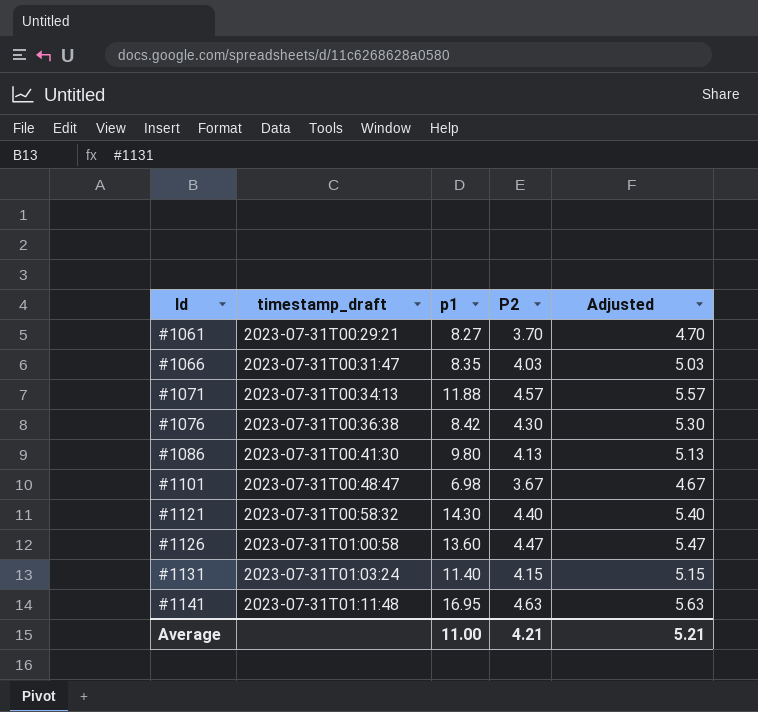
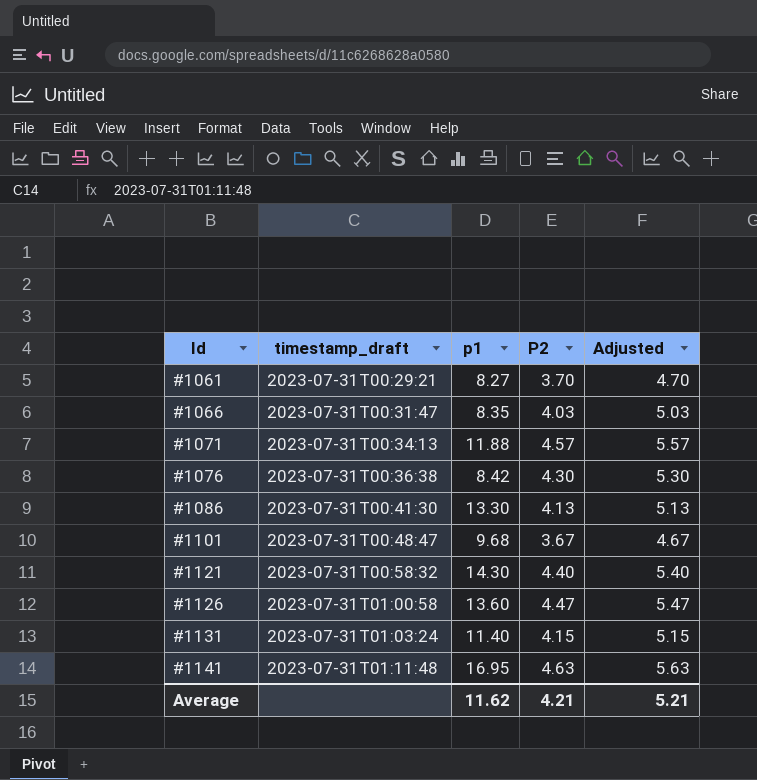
#1086 | p1: 9.80 -> 13.30
#1101 | p1: 6.98 -> 9.68
Average | p1: 11.00 -> 11.62

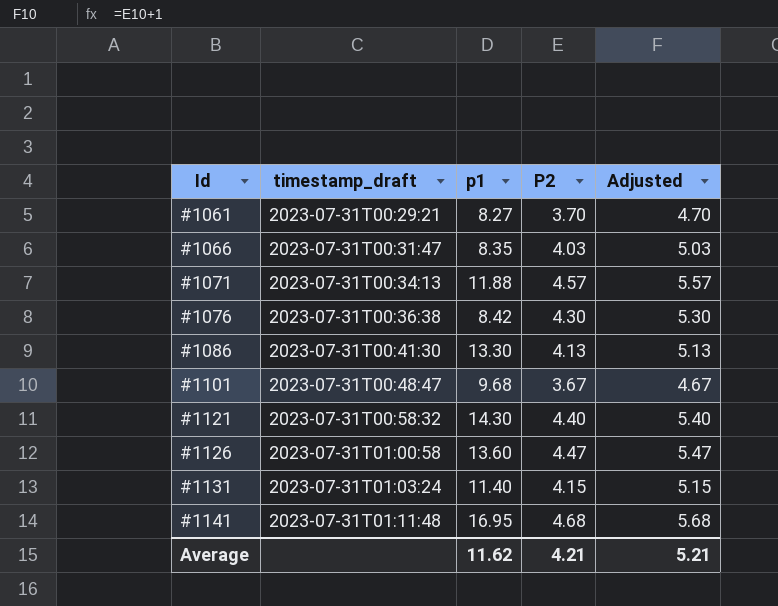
#1141 | P2: 4.63 -> 4.68
#1141 | Adjusted: 5.63 -> 5.68

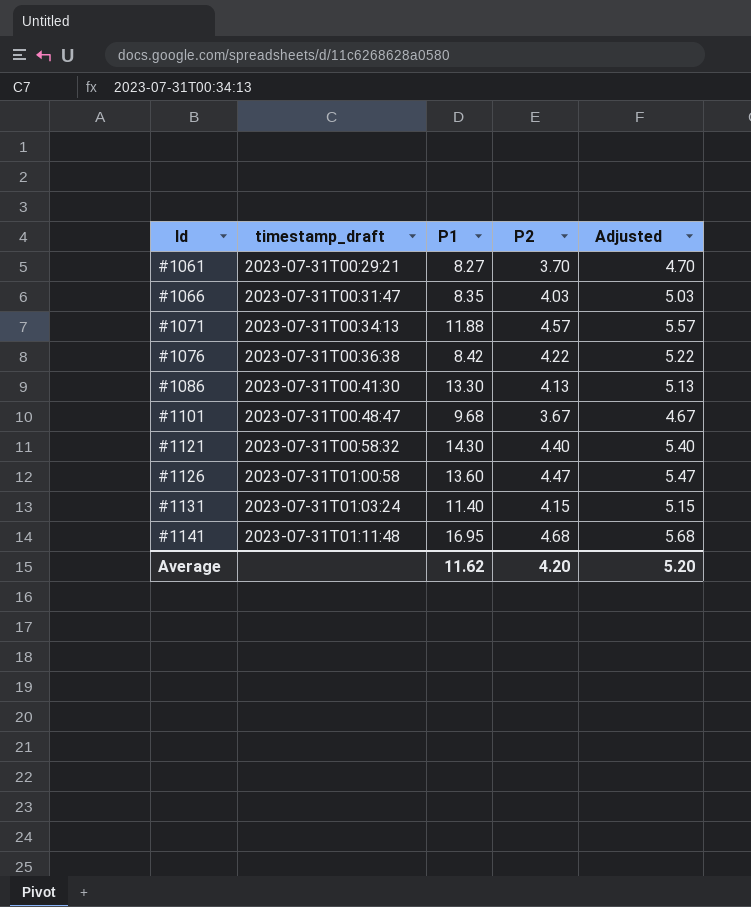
column name: p1 -> P1
#1076 | P2: 4.30 -> 4.22
#1076 | Adjusted: 5.30 -> 5.22
Average | P2: 4.21 -> 4.20
Average | Adjusted: 5.21 -> 5.20

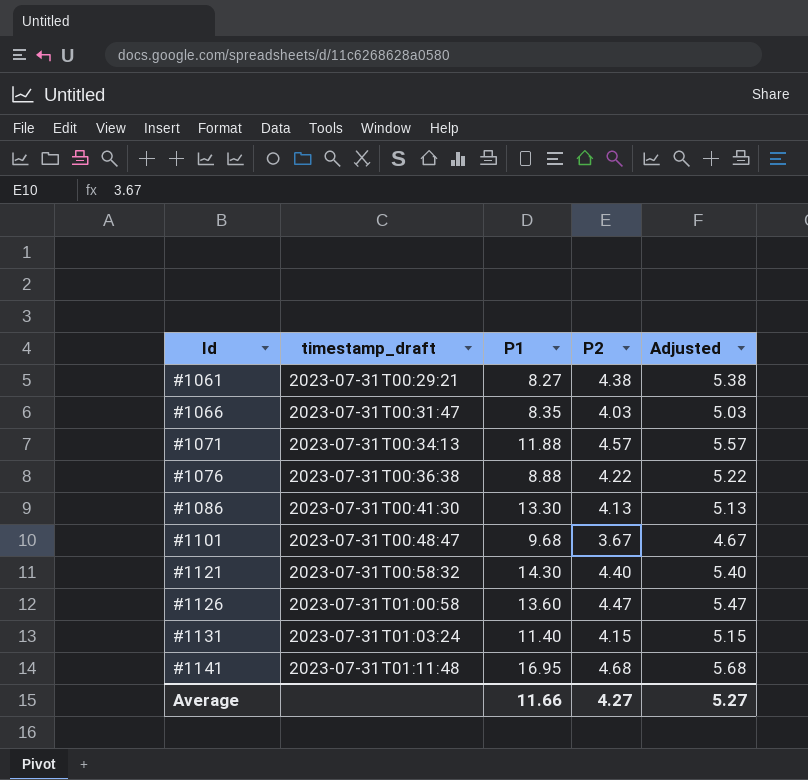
#1061 | P2: 3.70 -> 4.38
#1061 | Adjusted: 4.70 -> 5.38
#1076 | P1: 8.42 -> 8.88
Average | P1: 11.62 -> 11.66
Average | P2: 4.20 -> 4.27
Average | Adjusted: 5.20 -> 5.27

